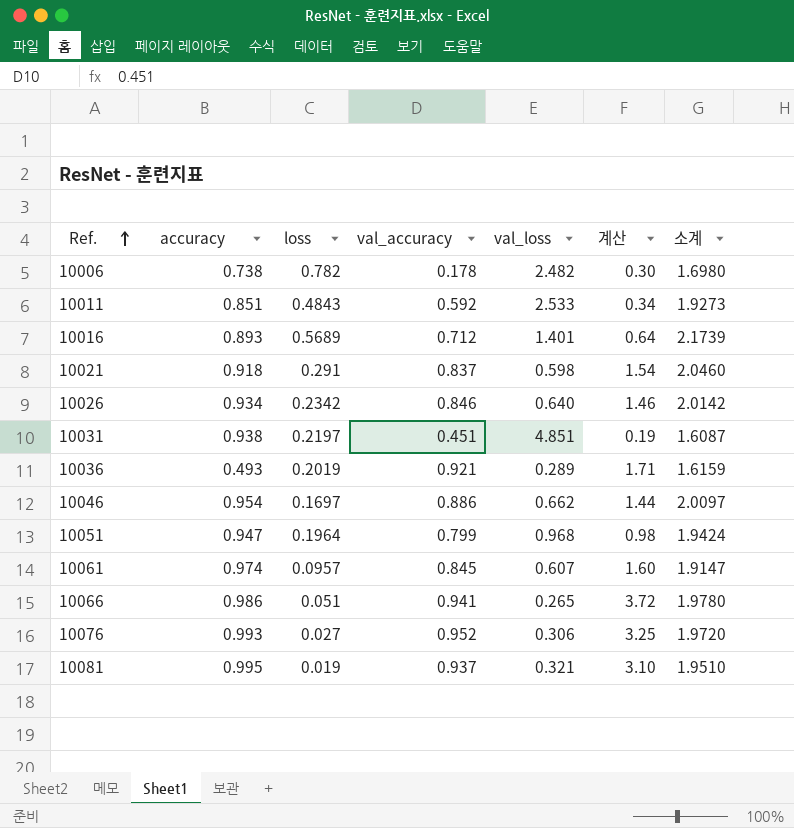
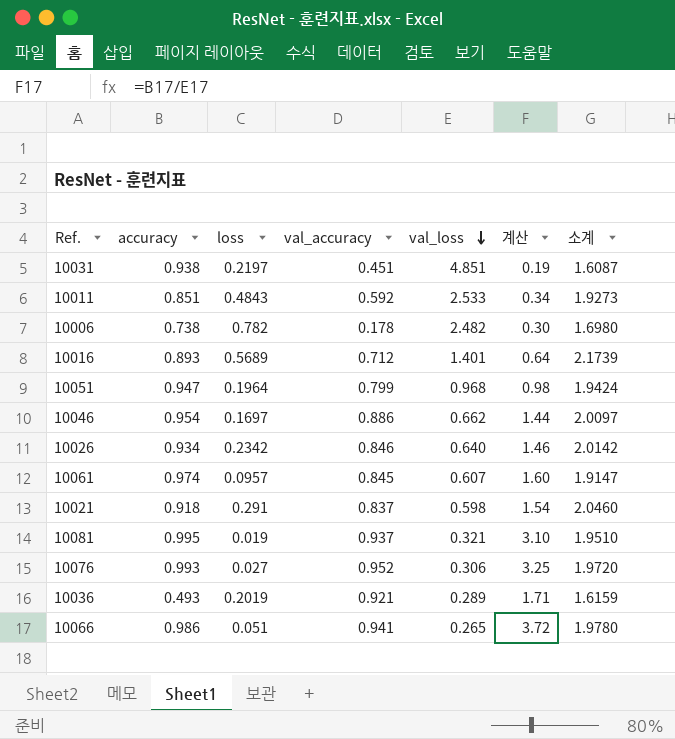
row order: Ref. ascending -> val_loss descending

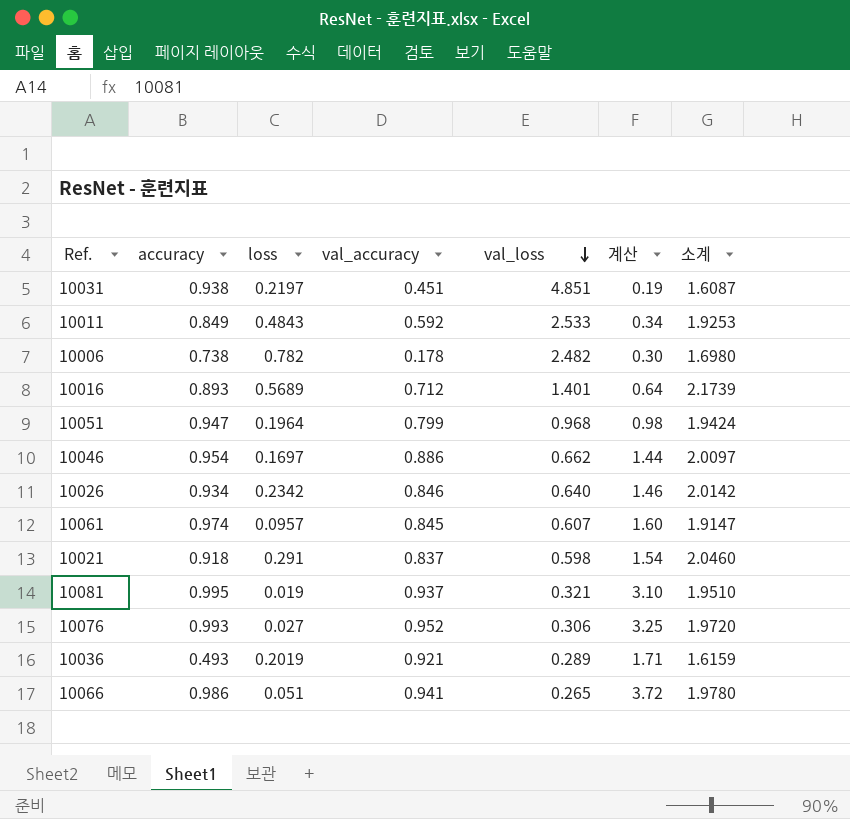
10011 | accuracy: 0.851 -> 0.849
10011 | 소계: 1.9273 -> 1.9253

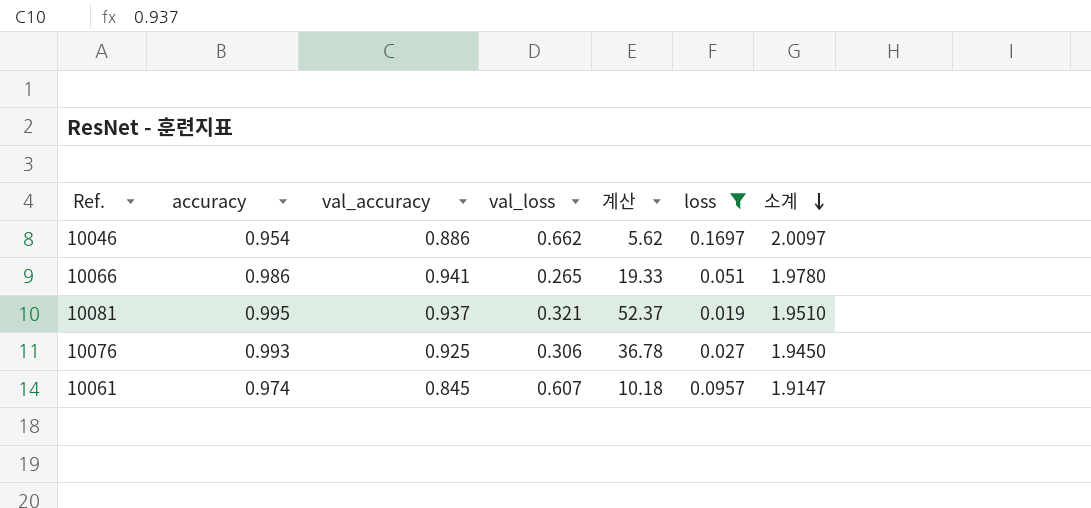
filter: none -> loss <= 0.1697
row order: val_loss descending -> 소계 descending
column 계산 | formula: [accuracy] / [val_loss] -> [accuracy] / [loss]
column loss | position: 3 -> 6
10076 | val_accuracy: 0.952 -> 0.925
10076 | 소계: 1.9720 -> 1.9450

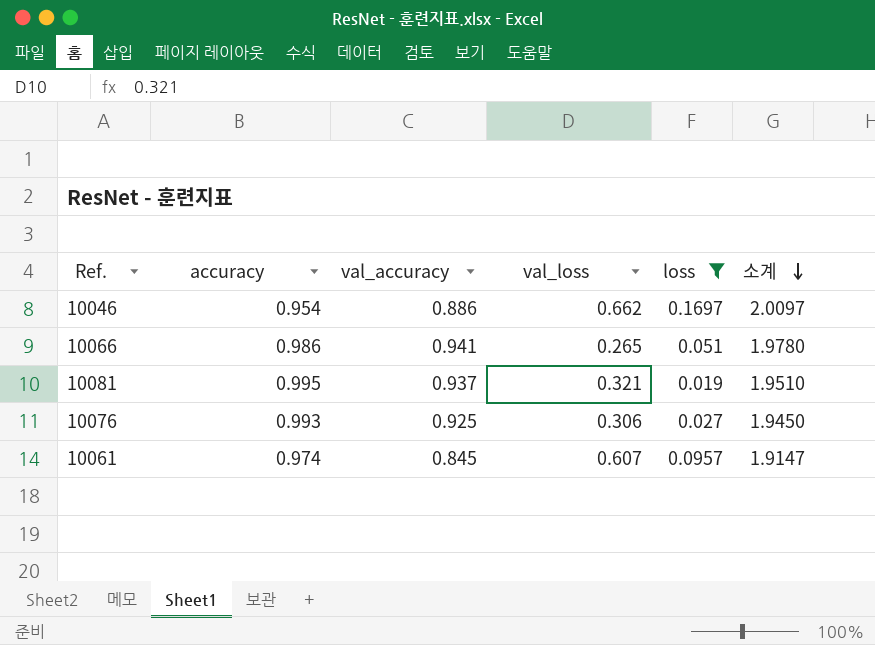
column 계산 | formula: [accuracy] / [loss] -> none

